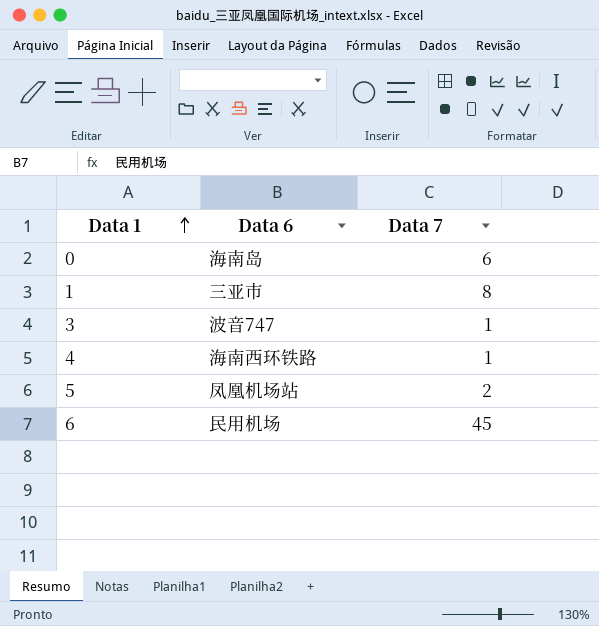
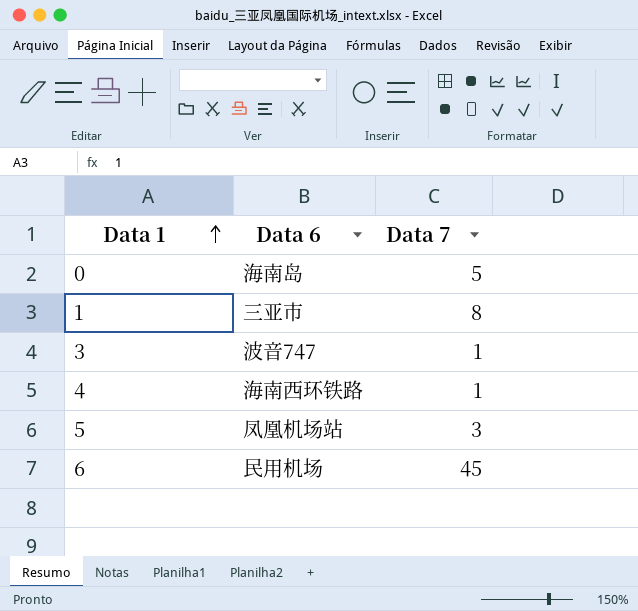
0 | Data 7: 6 -> 5
5 | Data 7: 2 -> 3

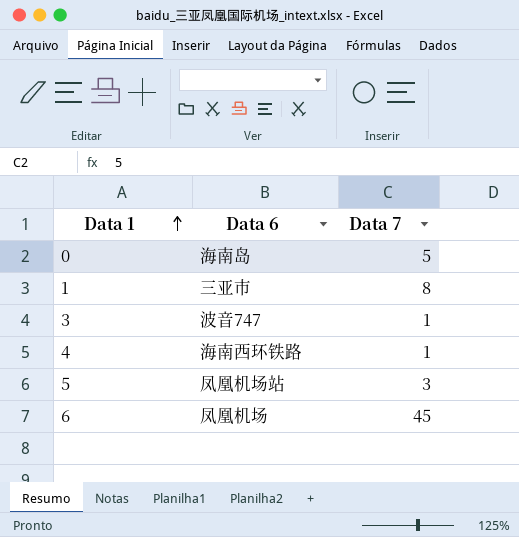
6 | Data 6: 民用机场 -> 凤凰机场

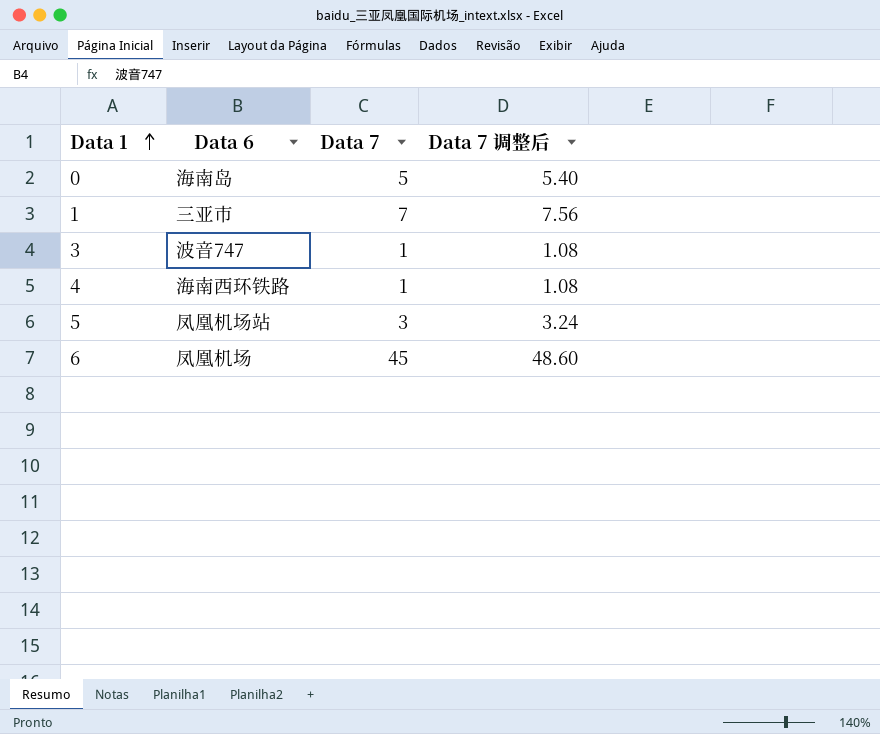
column Data 7 调整后 | formula: none -> [Data 7] * 1.08
1 | Data 7: 8 -> 7

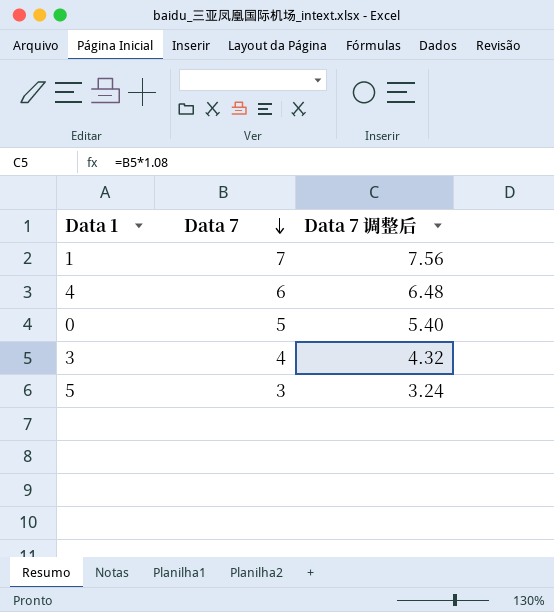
row order: Data 1 ascending -> Data 7 descending
column Data 6 | position: 2 -> none
row 6: 凤凰机场 | 45 | 48.60 -> none
4 | Data 7: 1 -> 6
4 | Data 7 调整后: 1.08 -> 6.48
3 | Data 7: 1 -> 4
3 | Data 7 调整后: 1.08 -> 4.32

